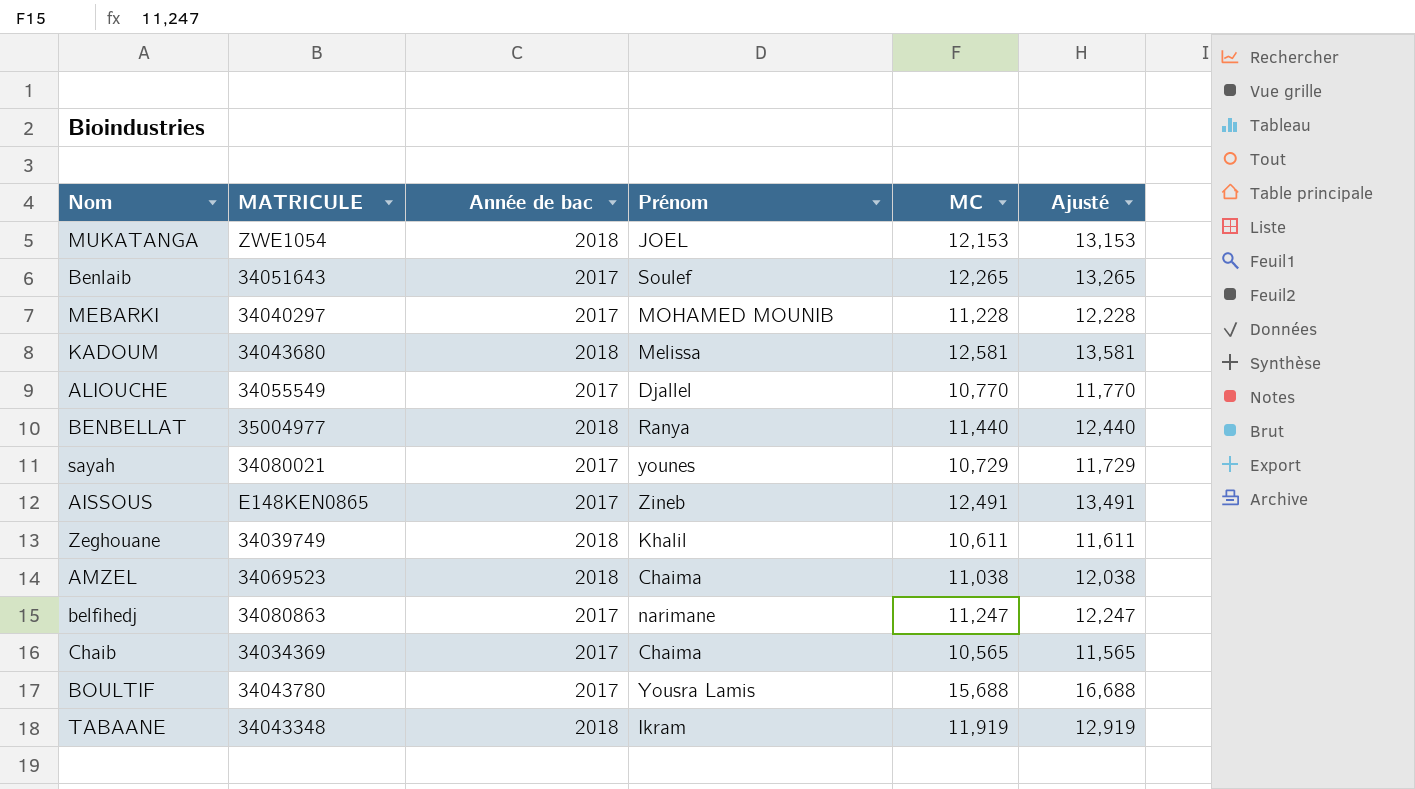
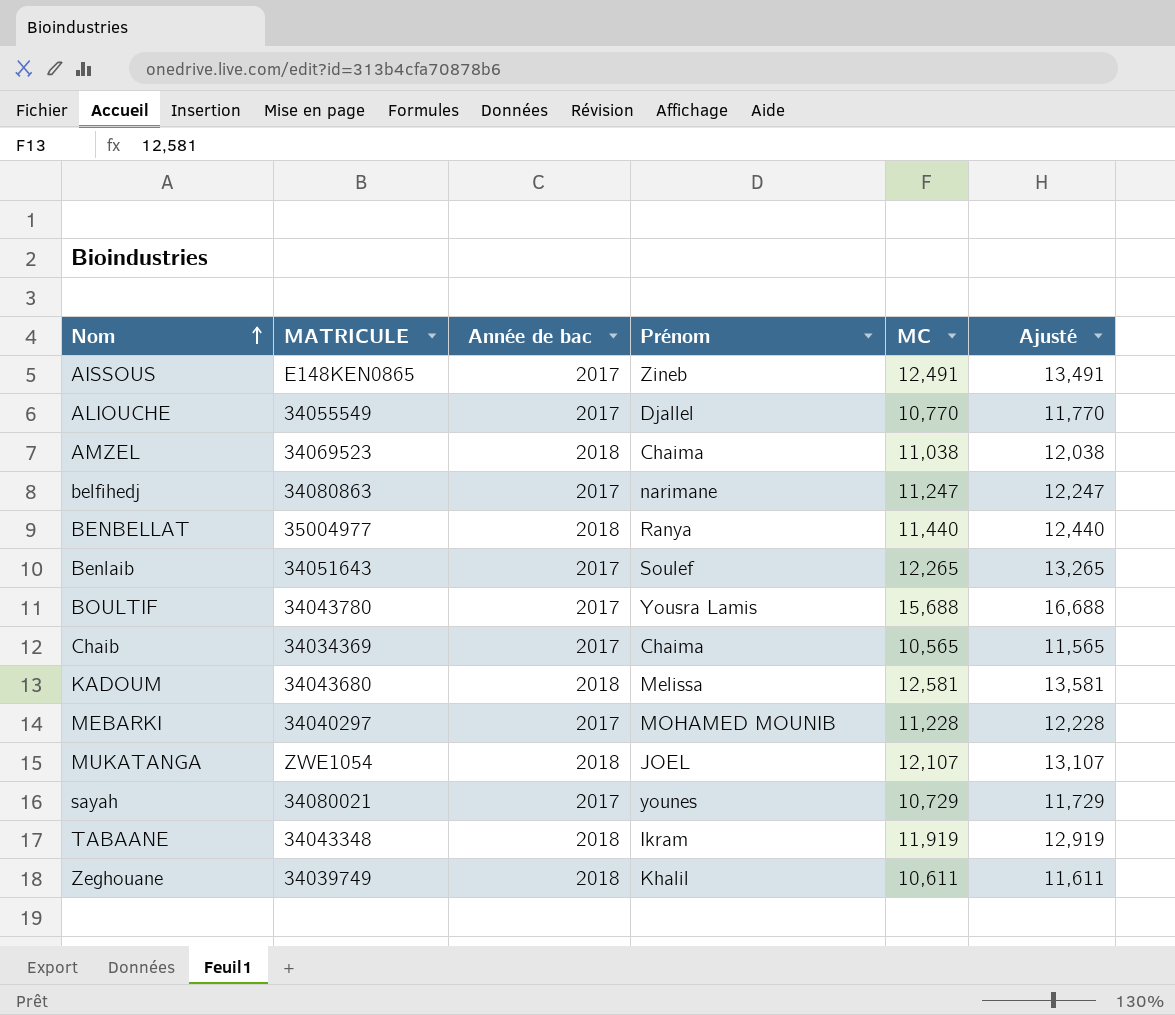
row order: none -> Nom ascending
MUKATANGA | MC: 12,153 -> 12,107
MUKATANGA | Ajusté: 13,153 -> 13,107

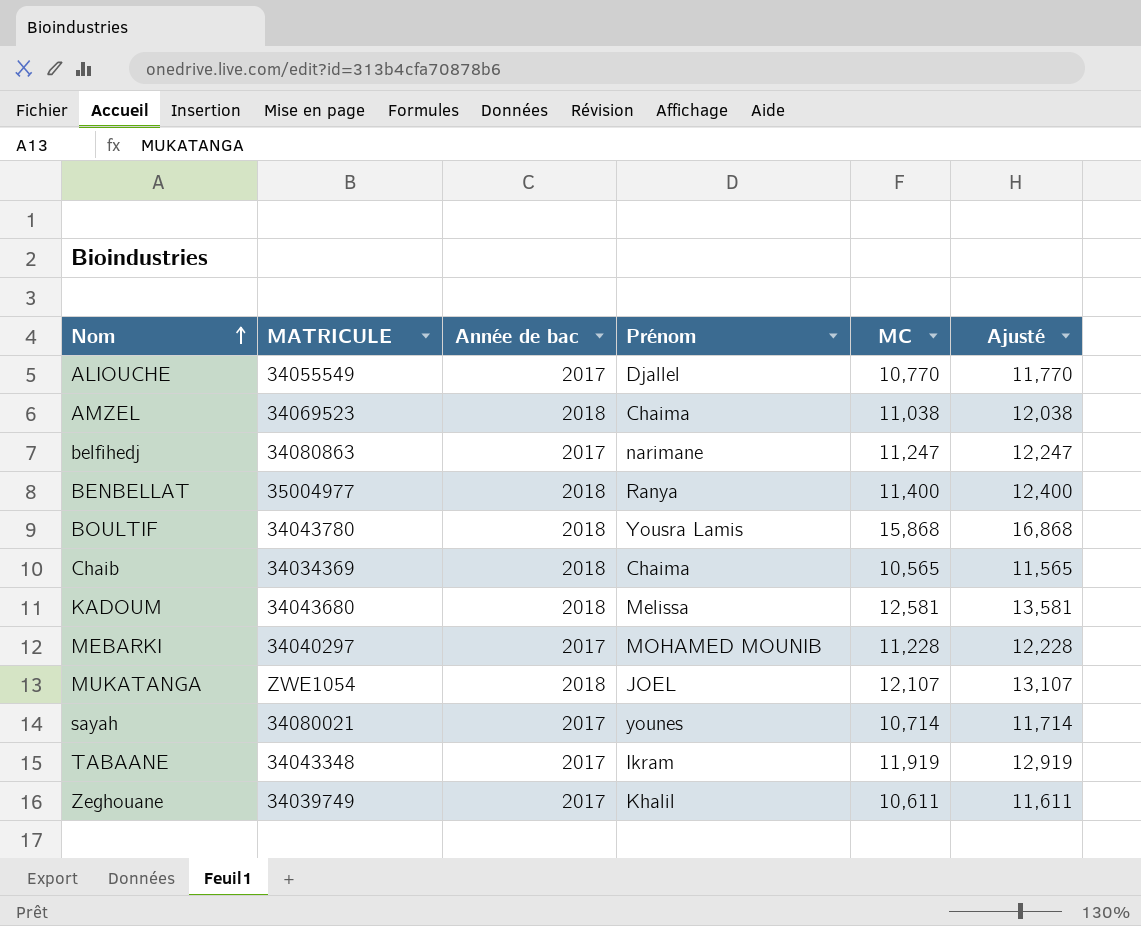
row AISSOUS: E148KEN0865 | 2017 | Zineb | 12,491 | 13,491 -> none
row Benlaib: 34051643 | 2017 | Soulef | 12,265 | 13,265 -> none
BENBELLAT | MC: 11,440 -> 11,400
BENBELLAT | Ajusté: 12,440 -> 12,400
BOULTIF | Année de bac: 2017 -> 2018
BOULTIF | MC: 15,688 -> 15,868
BOULTIF | Ajusté: 16,688 -> 16,868
Chaib | Année de bac: 2017 -> 2018
sayah | MC: 10,729 -> 10,714
sayah | Ajusté: 11,729 -> 11,714
TABAANE | Année de bac: 2018 -> 2017
Zeghouane | Année de bac: 2018 -> 2017

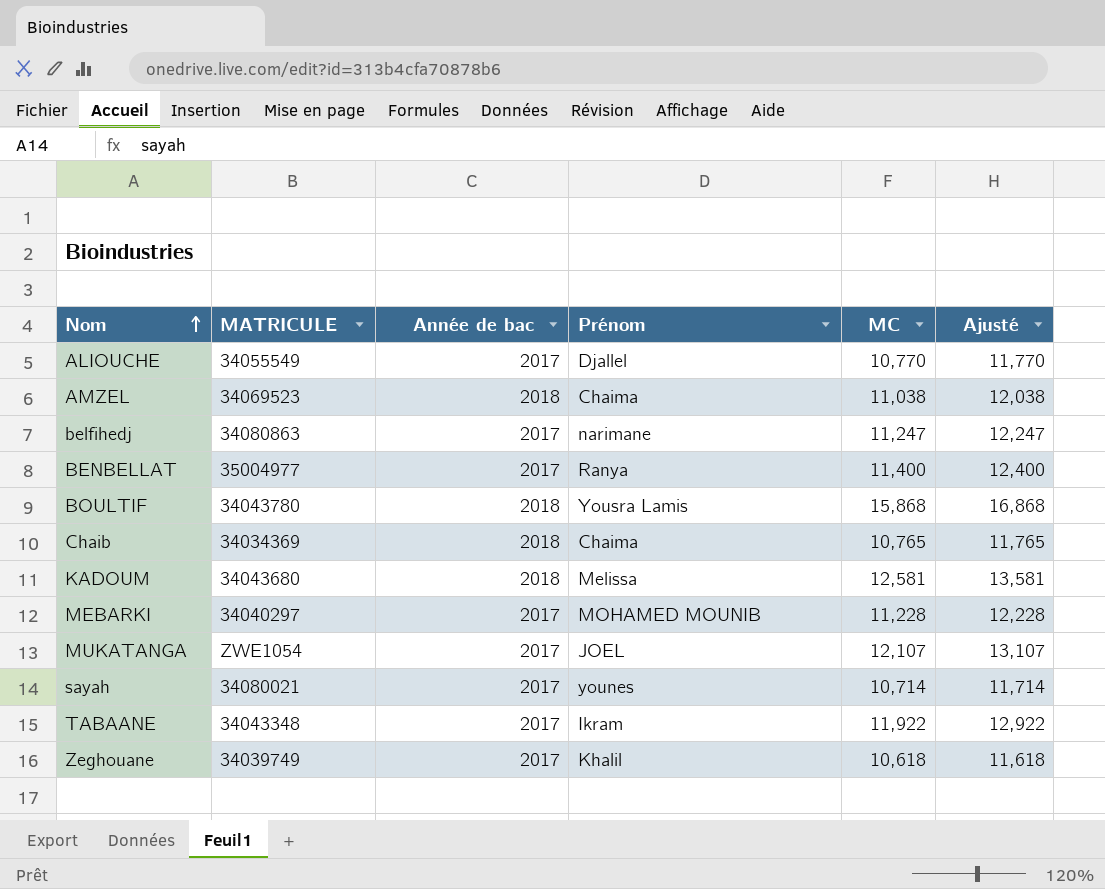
BENBELLAT | Année de bac: 2018 -> 2017
Chaib | MC: 10,565 -> 10,765
Chaib | Ajusté: 11,565 -> 11,765
MUKATANGA | Année de bac: 2018 -> 2017
TABAANE | MC: 11,919 -> 11,922
TABAANE | Ajusté: 12,919 -> 12,922
Zeghouane | MC: 10,611 -> 10,618
Zeghouane | Ajusté: 11,611 -> 11,618

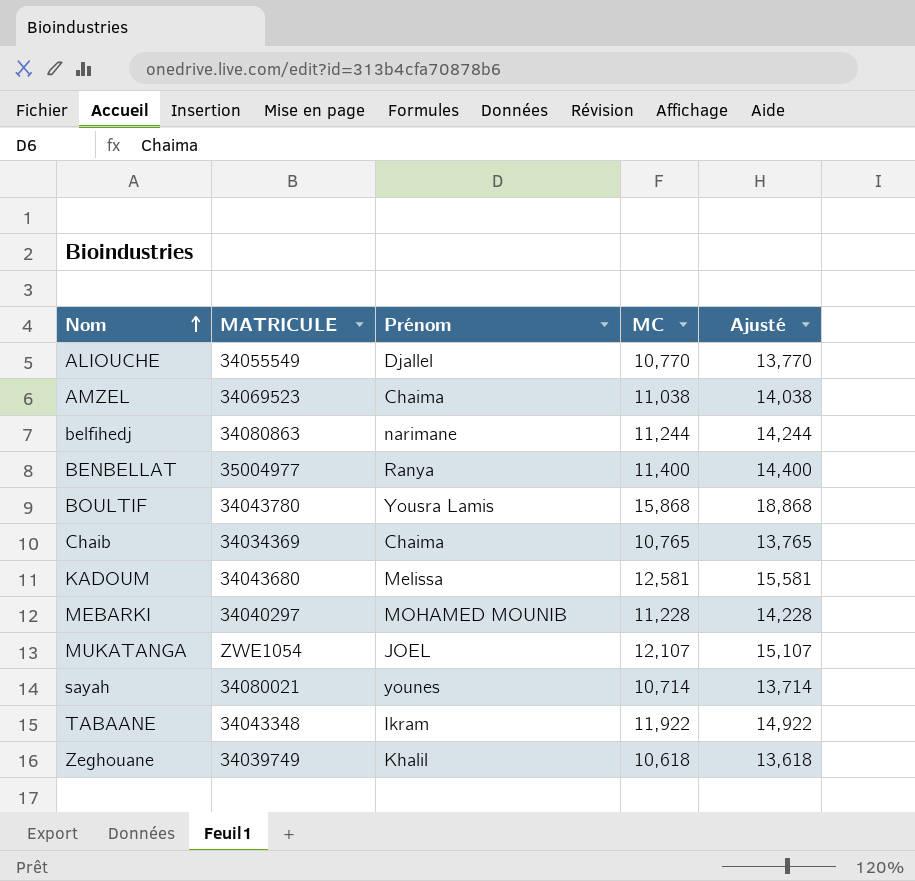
column Année de bac | position: 3 -> none
column Ajusté | formula: [MC] + 1 -> [MC] + 3
belfihedj | MC: 11,247 -> 11,244

